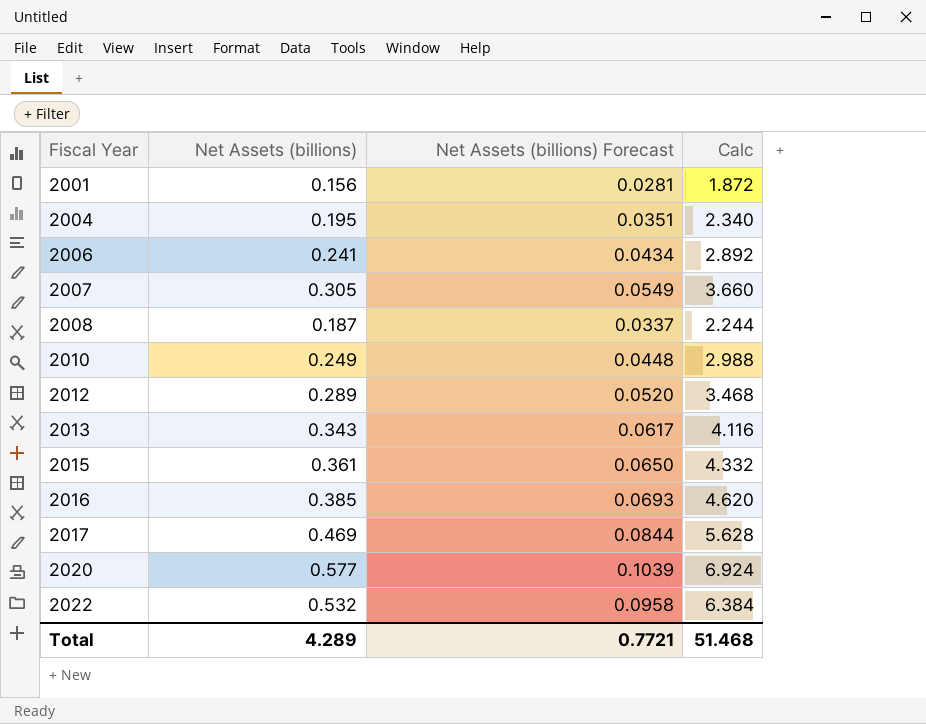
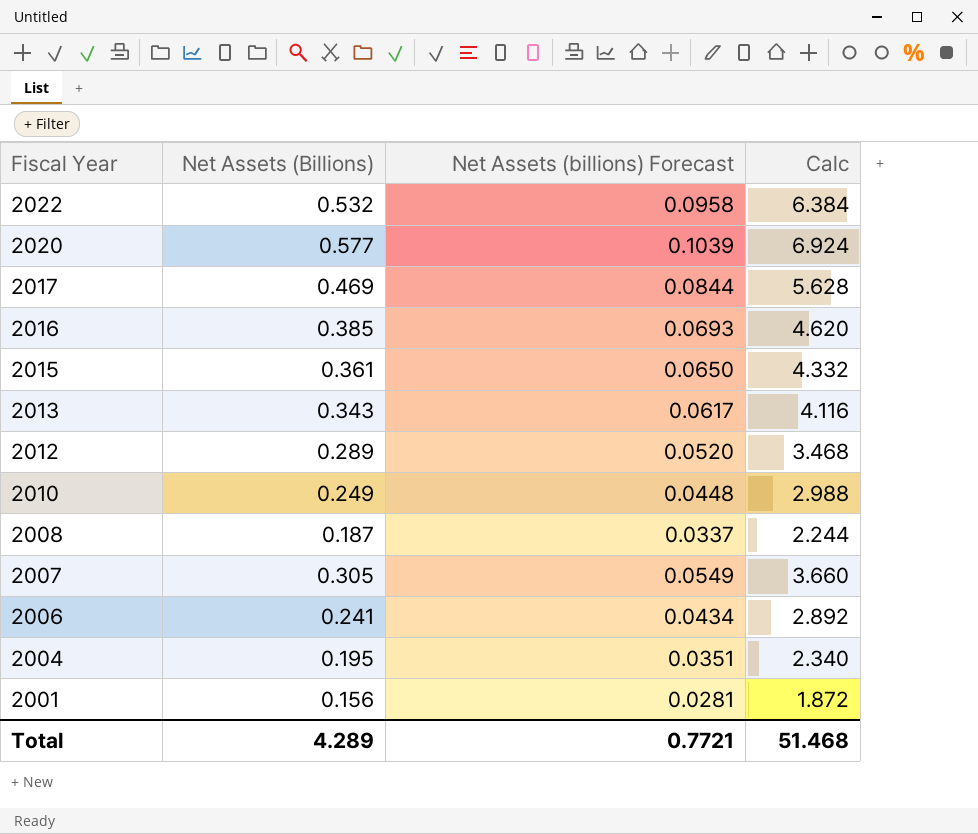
row order: Fiscal Year ascending -> Fiscal Year descending
column name: Net Assets (billions) -> Net Assets (Billions)

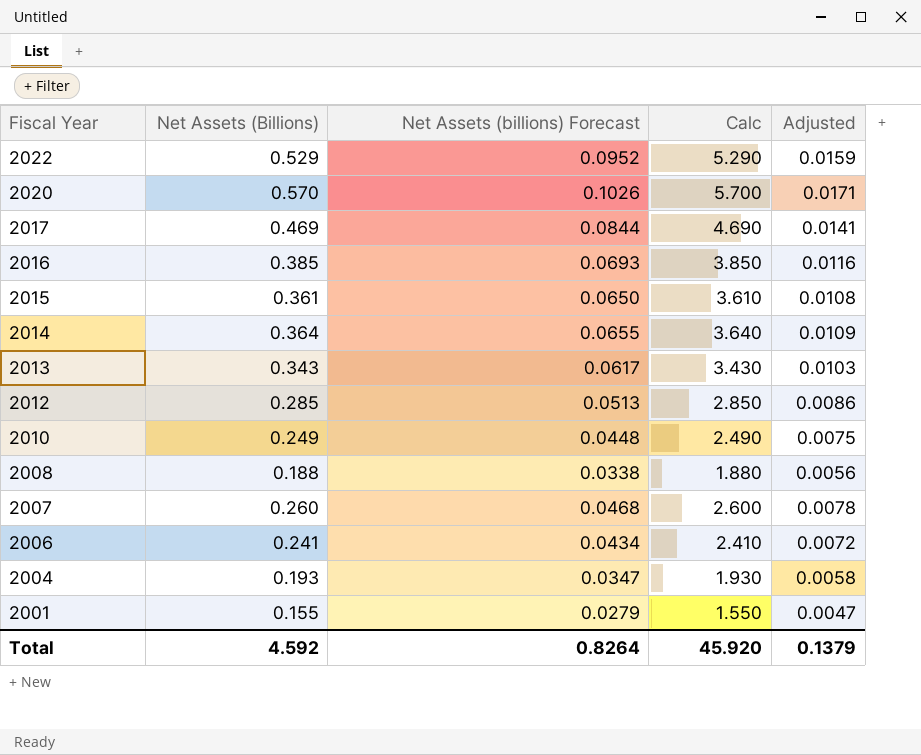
column Calc | formula: [Net Assets (Billions)] * 12 -> [Net Assets (Billions)] * 10
column Adjusted | formula: none -> [Net Assets (Billions)] * 0.03
2022 | Net Assets (Billions): 0.532 -> 0.529
2022 | Net Assets (billions) Forecast: 0.0958 -> 0.0952
2020 | Net Assets (Billions): 0.577 -> 0.570
2020 | Net Assets (billions) Forecast: 0.1039 -> 0.1026
row 2014: none -> 0.364 | 0.0655 | 3.640 | 0.0109
2012 | Net Assets (Billions): 0.289 -> 0.285
2012 | Net Assets (billions) Forecast: 0.0520 -> 0.0513
2008 | Net Assets (Billions): 0.187 -> 0.188
2008 | Net Assets (billions) Forecast: 0.0337 -> 0.0338
2007 | Net Assets (Billions): 0.305 -> 0.260
2007 | Net Assets (billions) Forecast: 0.0549 -> 0.0468
2004 | Net Assets (Billions): 0.195 -> 0.193
2004 | Net Assets (billions) Forecast: 0.0351 -> 0.0347
2001 | Net Assets (Billions): 0.156 -> 0.155
2001 | Net Assets (billions) Forecast: 0.0281 -> 0.0279
Total | Net Assets (Billions): 4.289 -> 4.592
Total | Net Assets (billions) Forecast: 0.7721 -> 0.8264
Total | Calc: 51.468 -> 45.920

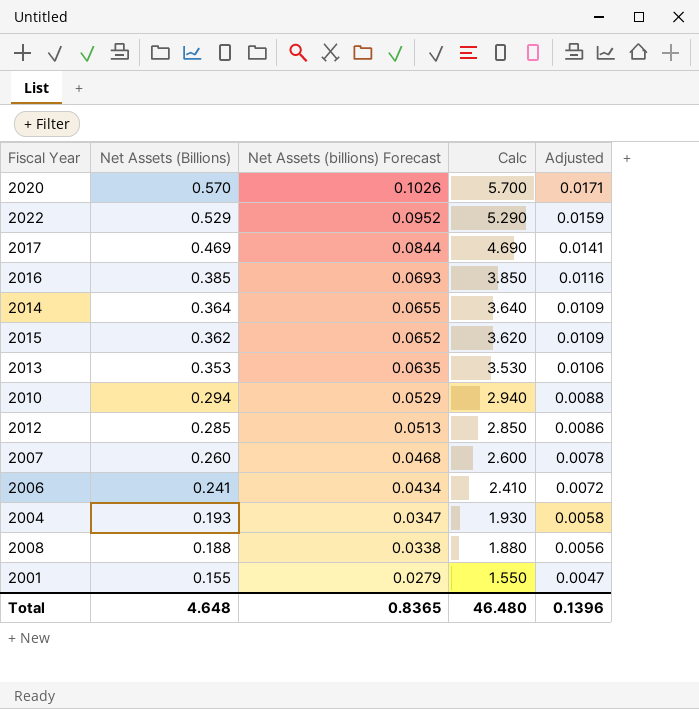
row order: Fiscal Year descending -> Net Assets (Billions) descending
2015 | Net Assets (Billions): 0.361 -> 0.362
2015 | Net Assets (billions) Forecast: 0.0650 -> 0.0652
2015 | Calc: 3.610 -> 3.620
2015 | Adjusted: 0.0108 -> 0.0109
2013 | Net Assets (Billions): 0.343 -> 0.353
2013 | Net Assets (billions) Forecast: 0.0617 -> 0.0635
2013 | Calc: 3.430 -> 3.530
2013 | Adjusted: 0.0103 -> 0.0106
2010 | Net Assets (Billions): 0.249 -> 0.294
2010 | Net Assets (billions) Forecast: 0.0448 -> 0.0529
2010 | Calc: 2.490 -> 2.940
2010 | Adjusted: 0.0075 -> 0.0088
Total | Net Assets (Billions): 4.592 -> 4.648
Total | Net Assets (billions) Forecast: 0.8264 -> 0.8365
Total | Calc: 45.920 -> 46.480
Total | Adjusted: 0.1379 -> 0.1396

